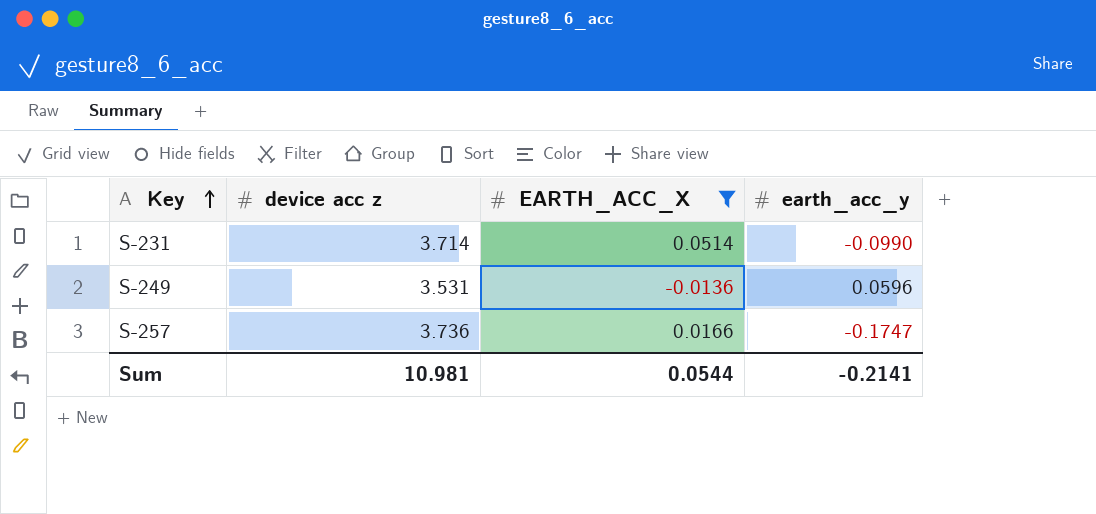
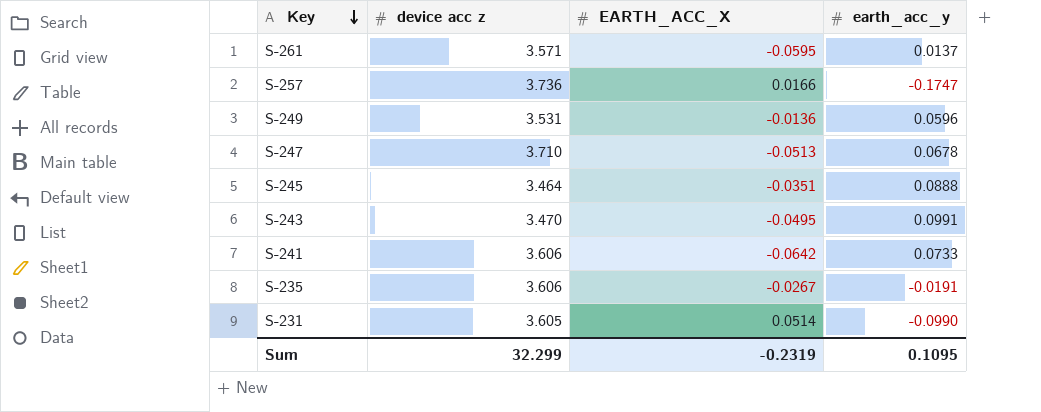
filter: EARTH_ACC_X >= -0.0136 -> none
row order: Key ascending -> Key descending
S-231 | device acc z: 3.714 -> 3.605
Sum | device acc z: 10.981 -> 32.299
Sum | EARTH_ACC_X: 0.0544 -> -0.2319
Sum | earth_acc_y: -0.2141 -> 0.1095

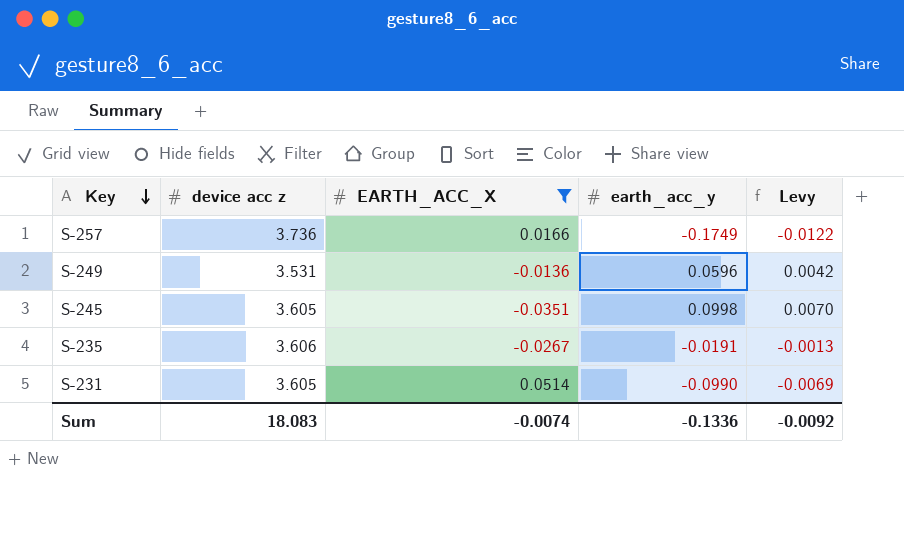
filter: none -> EARTH_ACC_X >= -0.0351
column Levy | formula: none -> [earth_acc_y] * 0.07
S-257 | earth_acc_y: -0.1747 -> -0.1749
S-245 | device acc z: 3.464 -> 3.605
S-245 | earth_acc_y: 0.0888 -> 0.0998
Sum | device acc z: 32.299 -> 18.083
Sum | EARTH_ACC_X: -0.2319 -> -0.0074
Sum | earth_acc_y: 0.1095 -> -0.1336

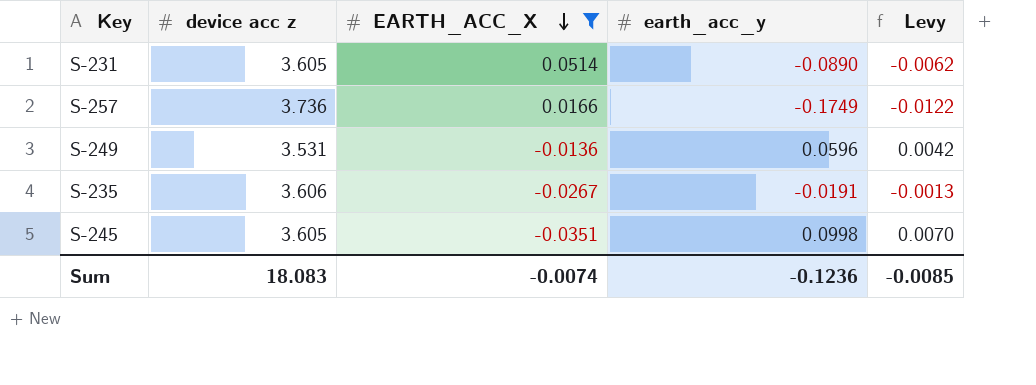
row order: Key descending -> EARTH_ACC_X descending
S-231 | earth_acc_y: -0.0990 -> -0.0890
S-231 | Levy: -0.0069 -> -0.0062
Sum | earth_acc_y: -0.1336 -> -0.1236
Sum | Levy: -0.0092 -> -0.0085

